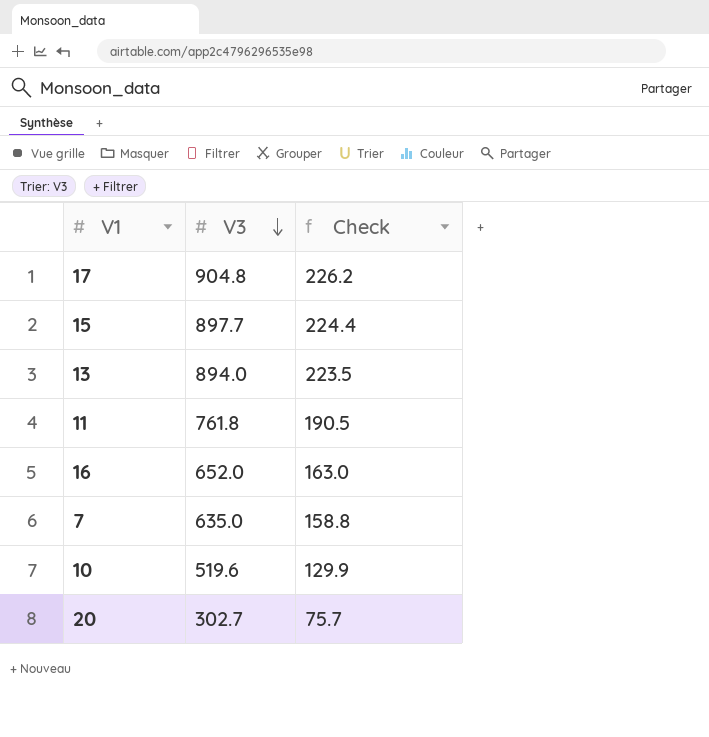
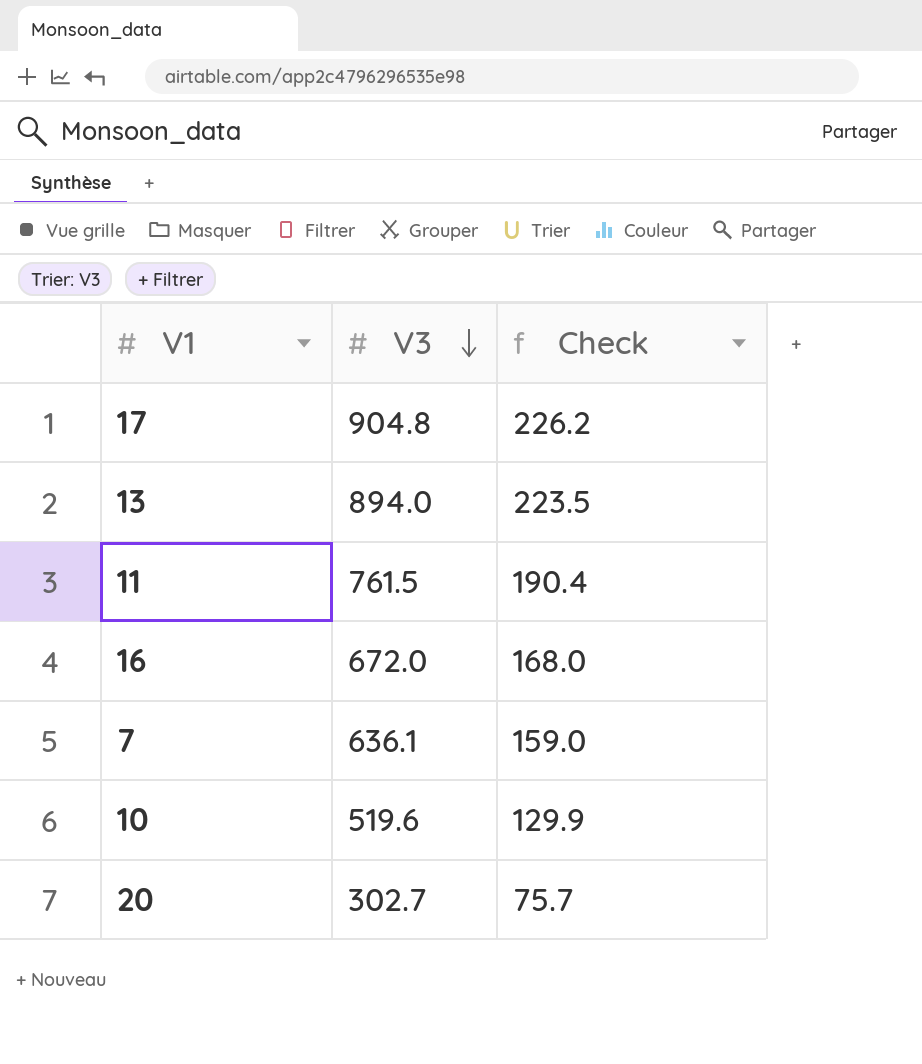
row 15: 897.7 | 224.4 -> none
11 | V3: 761.8 -> 761.5
11 | Check: 190.5 -> 190.4
16 | V3: 652.0 -> 672.0
16 | Check: 163.0 -> 168.0
7 | V3: 635.0 -> 636.1
7 | Check: 158.8 -> 159.0

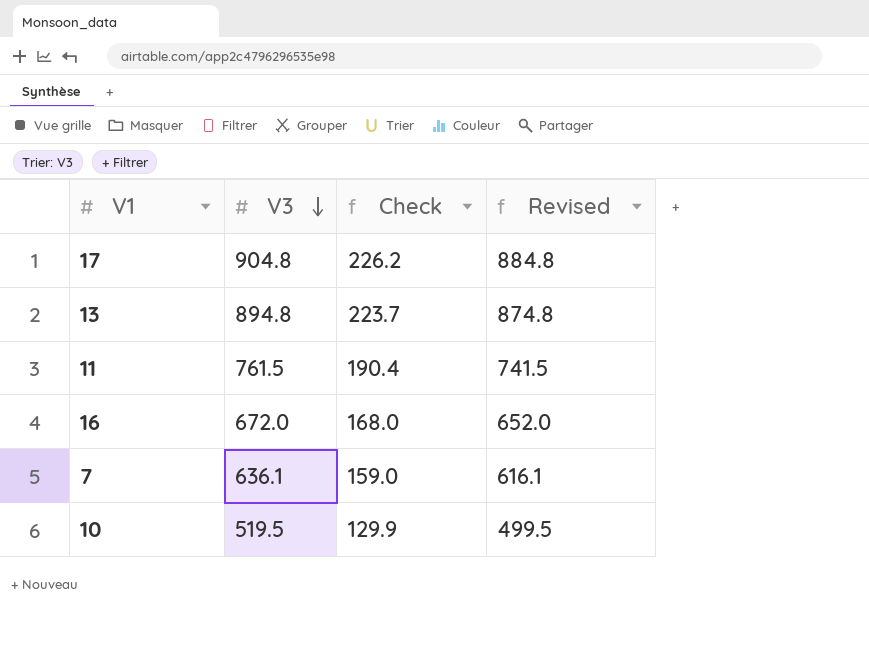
column Revised | formula: none -> [V3] - 20
row 20: 302.7 | 75.7 -> none
13 | V3: 894.0 -> 894.8
13 | Check: 223.5 -> 223.7
10 | V3: 519.6 -> 519.5

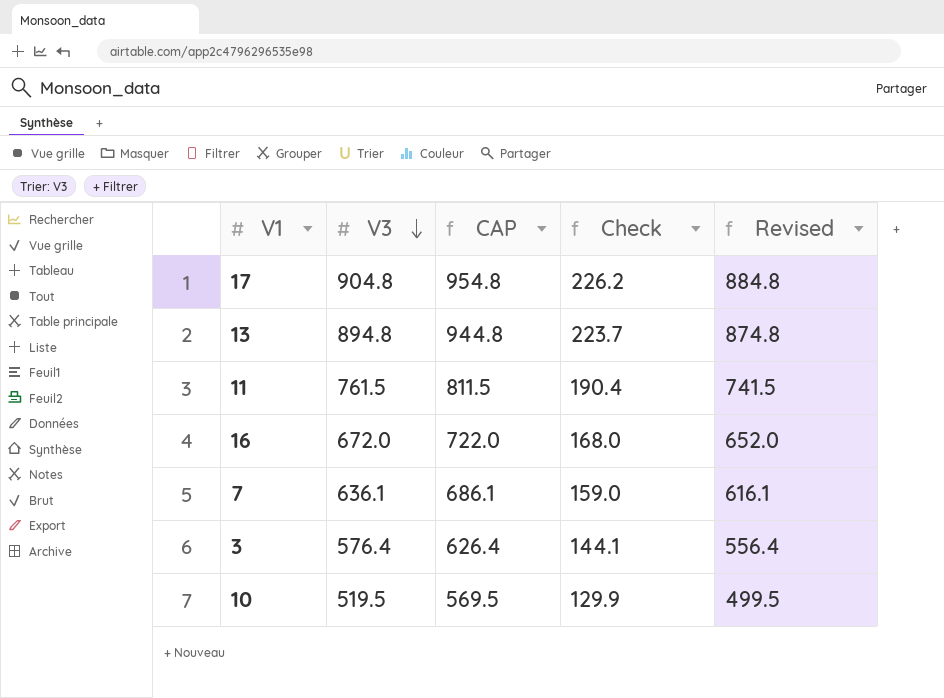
column CAP | formula: none -> [V3] + 50
row 3: none -> 576.4 | 626.4 | 144.1 | 556.4

